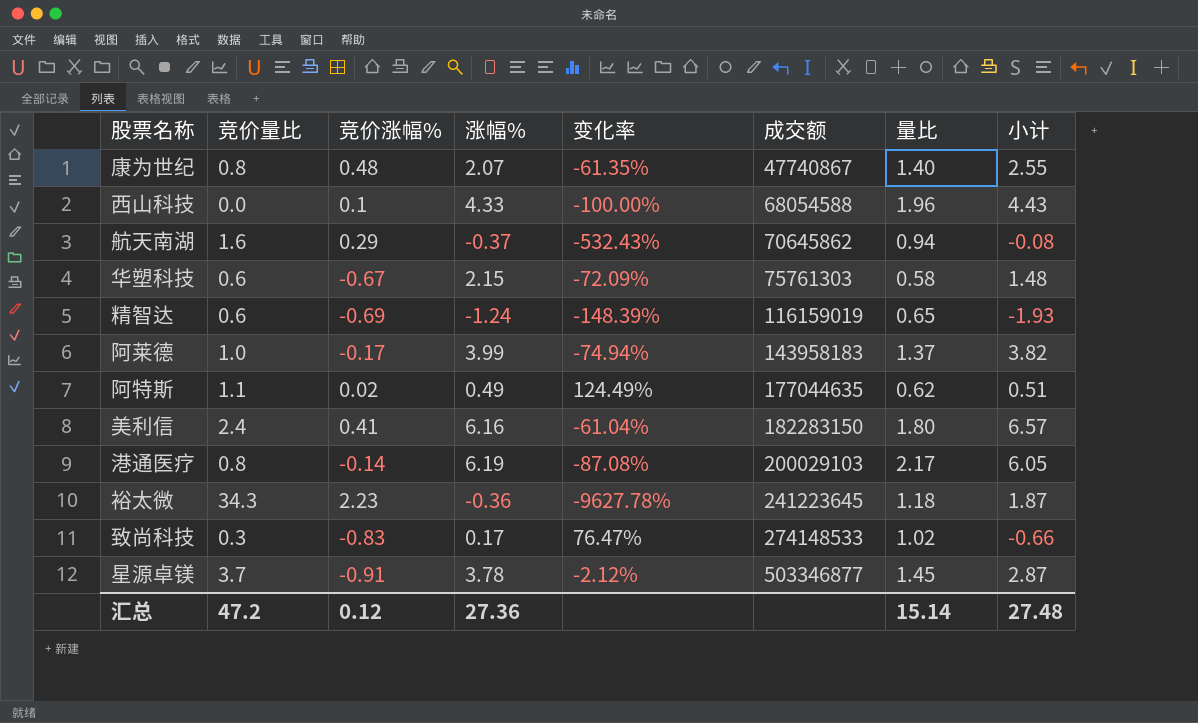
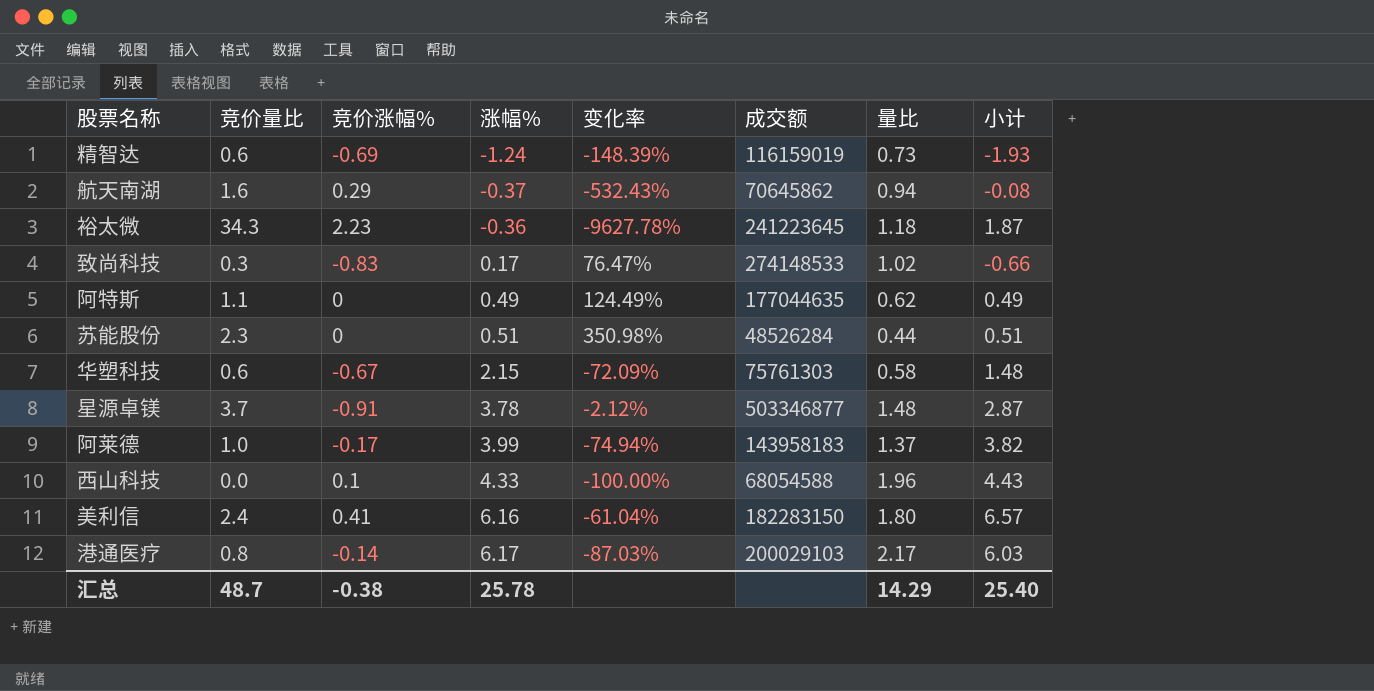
row order: 成交额 ascending -> 涨幅% ascending
row 康为世纪: 0.8 | 0.48 | 2.07 | -61.35% | 47740867 | 1.40 | 2.55 -> none
精智达 | 量比: 0.65 -> 0.73
阿特斯 | 竞价涨幅%: 0.02 -> 0
阿特斯 | 小计: 0.51 -> 0.49
row 苏能股份: none -> 2.3 | 0 | 0.51 | 350.98% | 48526284 | 0.44 | 0.51
星源卓镁 | 量比: 1.45 -> 1.48
港通医疗 | 涨幅%: 6.19 -> 6.17
港通医疗 | 变化率: -87.08% -> -87.03%
港通医疗 | 小计: 6.05 -> 6.03
汇总 | 竞价量比: 47.2 -> 48.7
汇总 | 竞价涨幅%: 0.12 -> -0.38
汇总 | 涨幅%: 27.36 -> 25.78
汇总 | 量比: 15.14 -> 14.29
汇总 | 小计: 27.48 -> 25.40

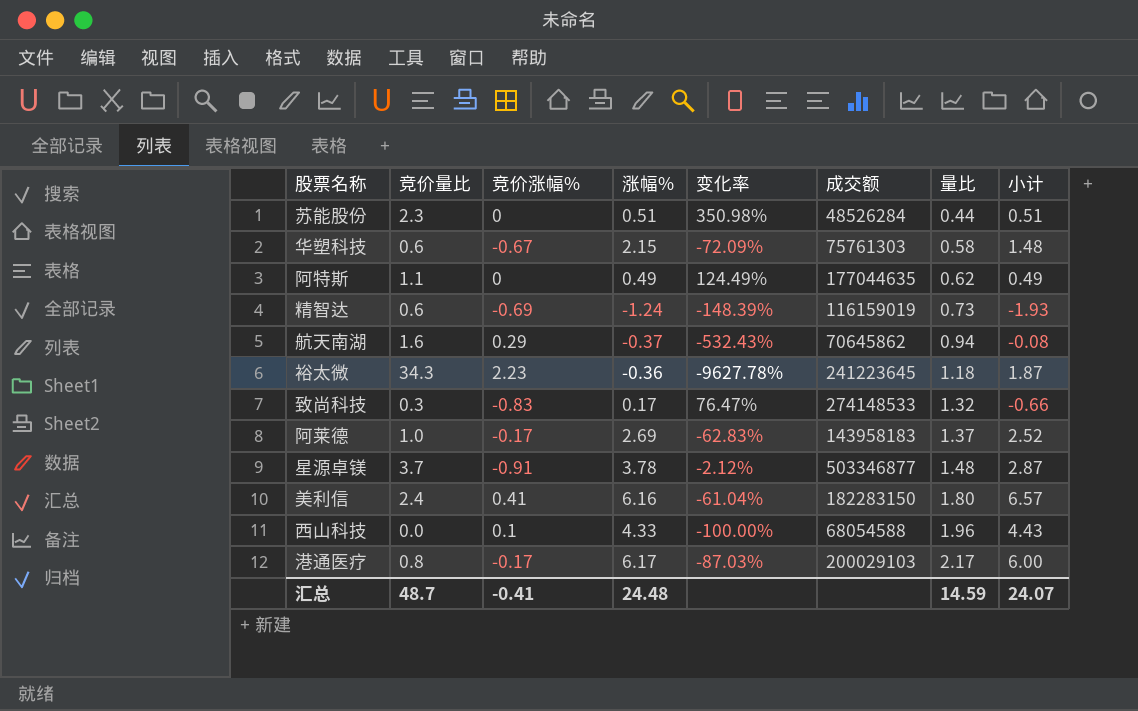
row order: 涨幅% ascending -> 量比 ascending
致尚科技 | 量比: 1.02 -> 1.32
阿莱德 | 涨幅%: 3.99 -> 2.69
阿莱德 | 变化率: -74.94% -> -62.83%
阿莱德 | 小计: 3.82 -> 2.52
港通医疗 | 竞价涨幅%: -0.14 -> -0.17
港通医疗 | 小计: 6.03 -> 6.00
汇总 | 竞价涨幅%: -0.38 -> -0.41
汇总 | 涨幅%: 25.78 -> 24.48
汇总 | 量比: 14.29 -> 14.59
汇总 | 小计: 25.40 -> 24.07

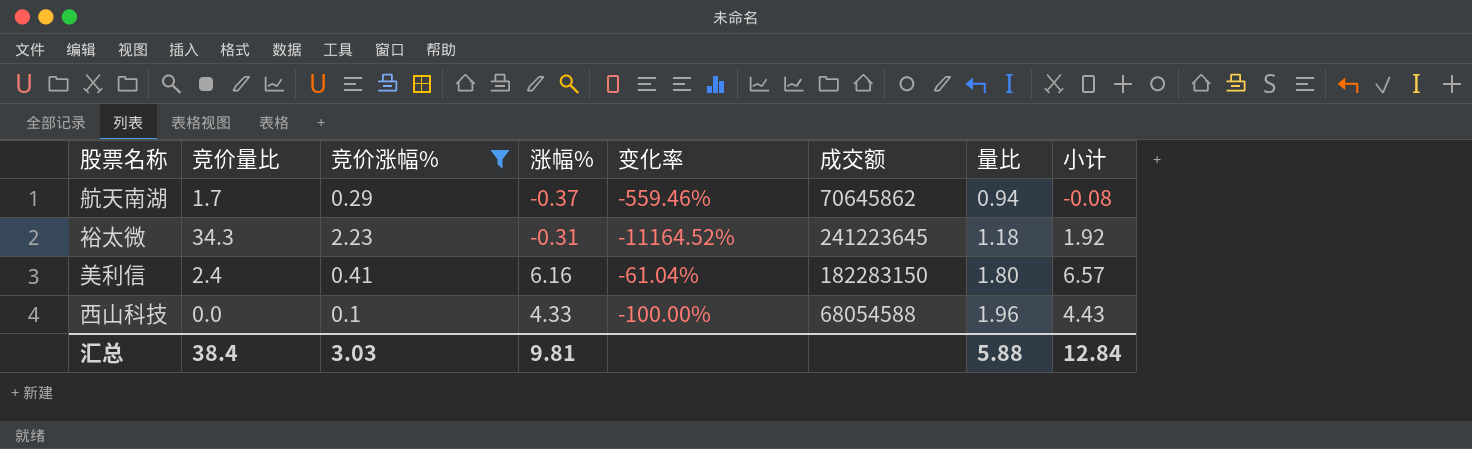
filter: none -> 竞价涨幅% >= 0.1
航天南湖 | 竞价量比: 1.6 -> 1.7
航天南湖 | 变化率: -532.43% -> -559.46%
裕太微 | 涨幅%: -0.36 -> -0.31
裕太微 | 变化率: -9627.78% -> -11164.52%
裕太微 | 小计: 1.87 -> 1.92
汇总 | 竞价量比: 48.7 -> 38.4
汇总 | 竞价涨幅%: -0.41 -> 3.03
汇总 | 涨幅%: 24.48 -> 9.81
汇总 | 量比: 14.59 -> 5.88
汇总 | 小计: 24.07 -> 12.84

